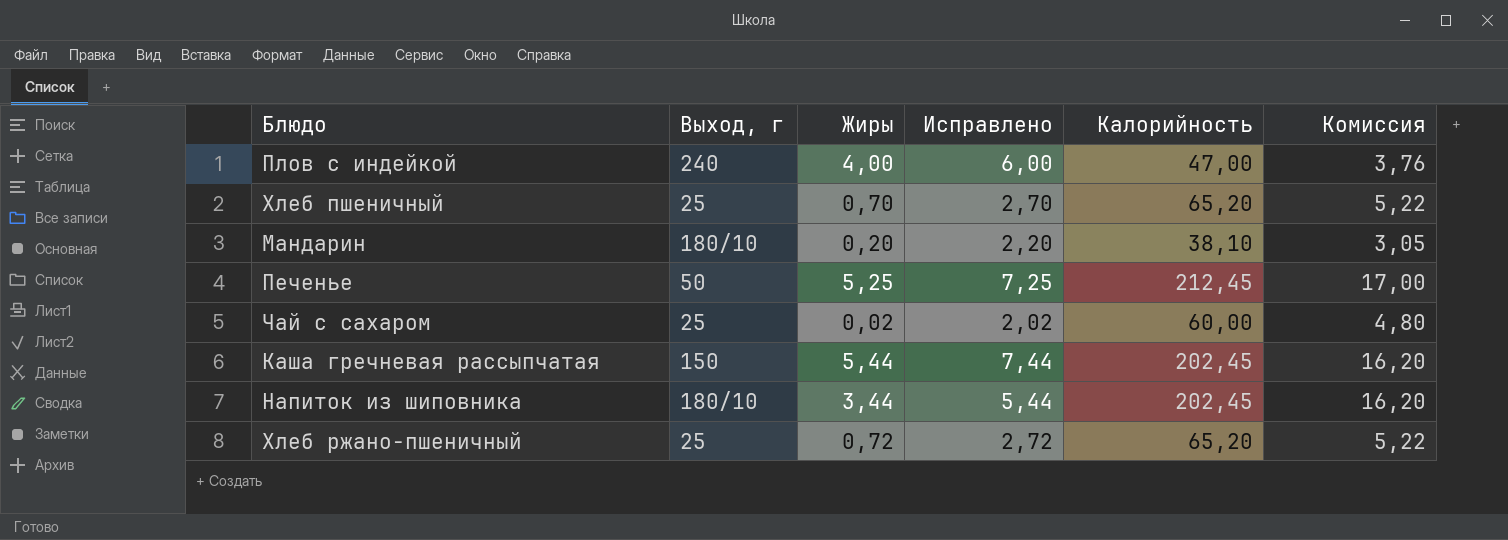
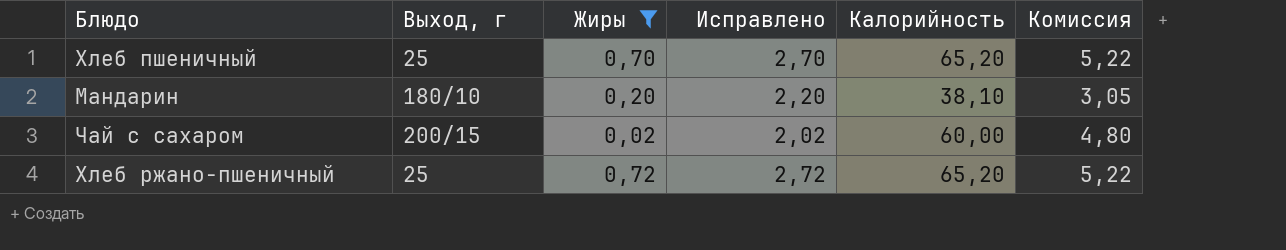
filter: none -> Жиры <= 0,72
Чай с сахаром | Выход, г: 25 -> 200/15

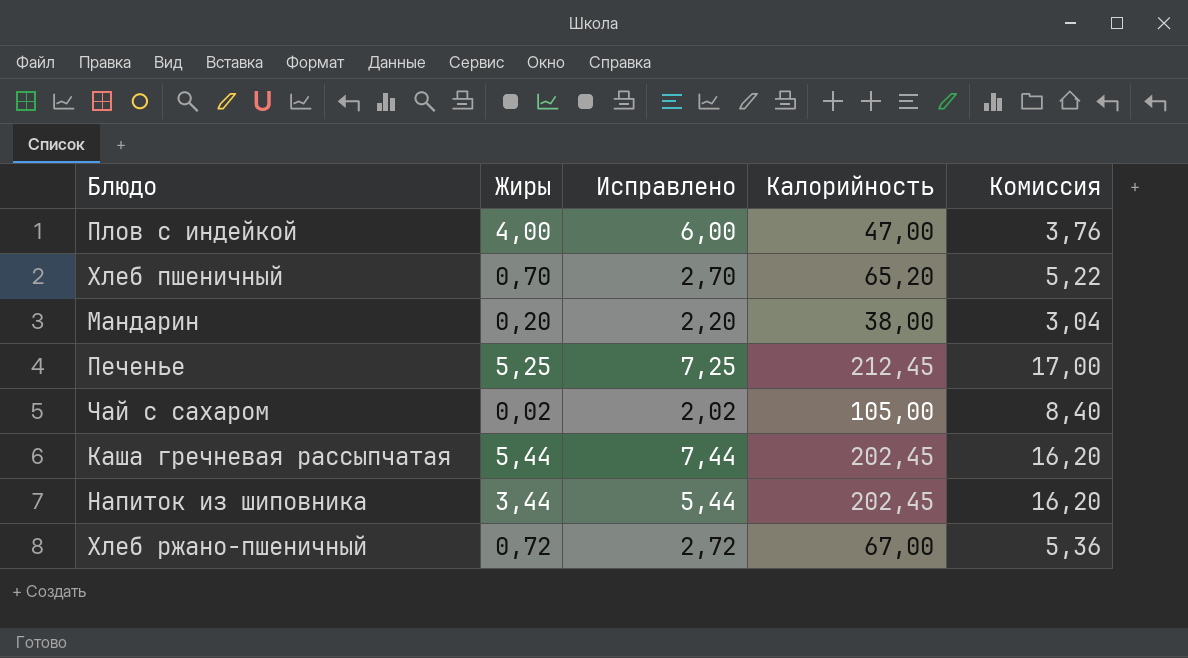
filter: Жиры <= 0,72 -> none
column Выход, г | position: 2 -> none
Мандарин | Калорийность: 38,10 -> 38,00
Мандарин | Комиссия: 3,05 -> 3,04
Чай с сахаром | Калорийность: 60,00 -> 105,00
Чай с сахаром | Комиссия: 4,80 -> 8,40
Хлеб ржано-пшеничный | Калорийность: 65,20 -> 67,00
Хлеб ржано-пшеничный | Комиссия: 5,22 -> 5,36

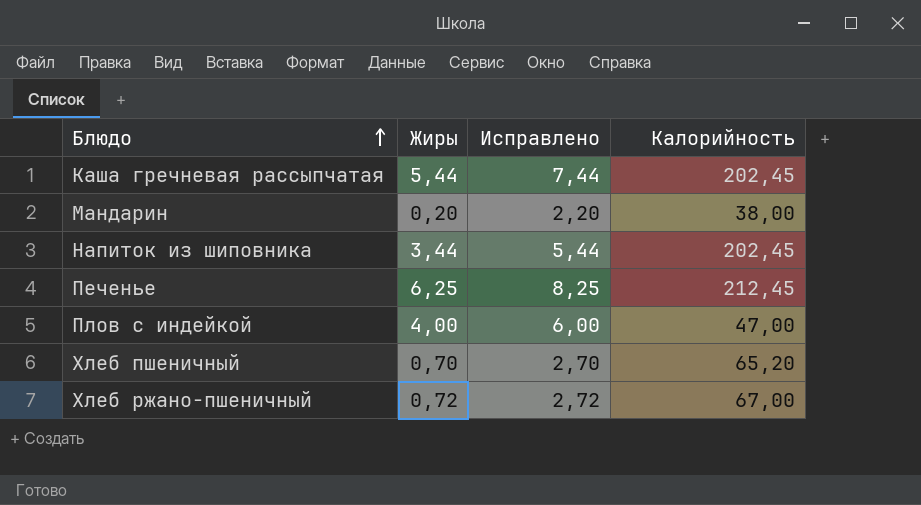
row order: none -> Блюдо ascending
column Комиссия | formula: [Калорийность] * 0,08 -> none
row Чай с сахаром: 0,02 | 2,02 | 105,00 | 8,40 -> none
Печенье | Жиры: 5,25 -> 6,25
Печенье | Исправлено: 7,25 -> 8,25

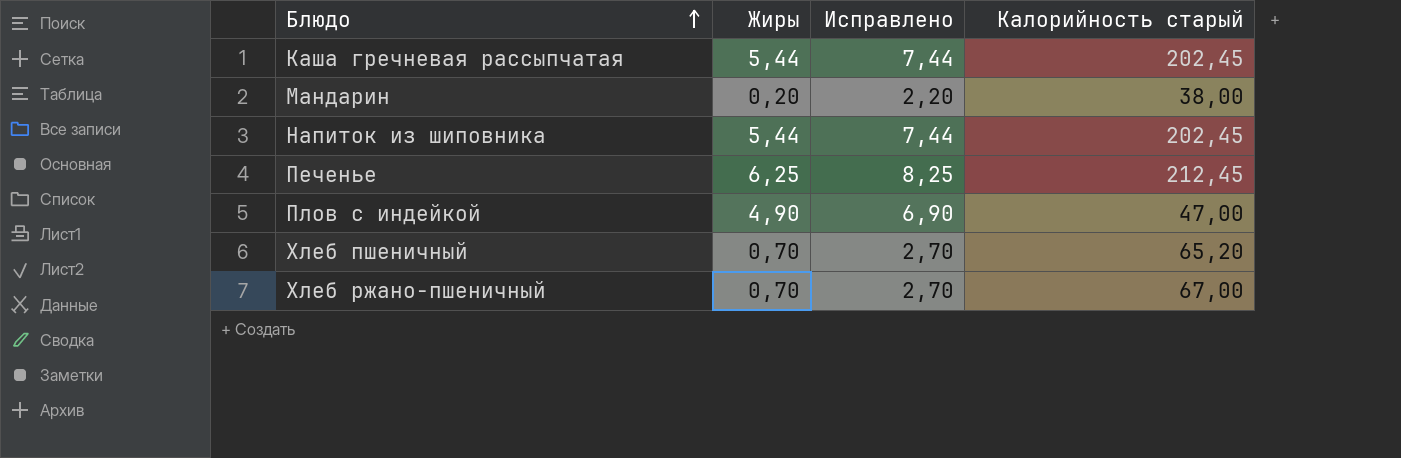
column name: Калорийность -> Калорийность старый
Напиток из шиповника | Жиры: 3,44 -> 5,44
Напиток из шиповника | Исправлено: 5,44 -> 7,44
Плов с индейкой | Жиры: 4,00 -> 4,90
Плов с индейкой | Исправлено: 6,00 -> 6,90
Хлеб ржано-пшеничный | Жиры: 0,72 -> 0,70
Хлеб ржано-пшеничный | Исправлено: 2,72 -> 2,70

